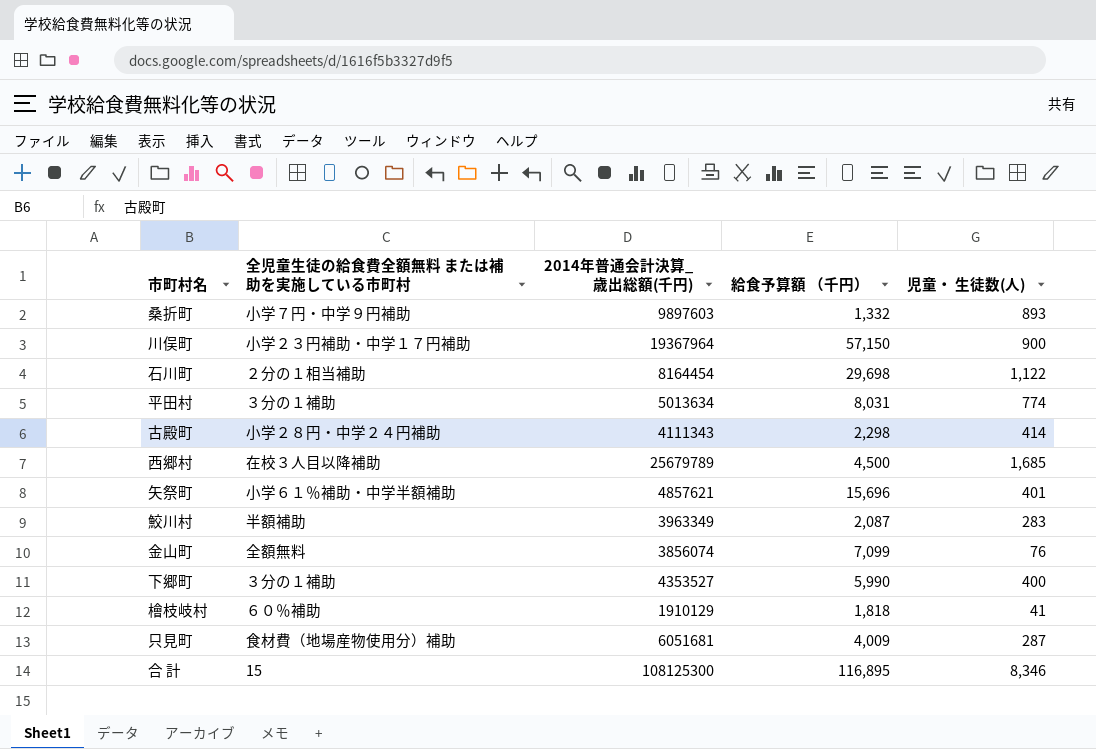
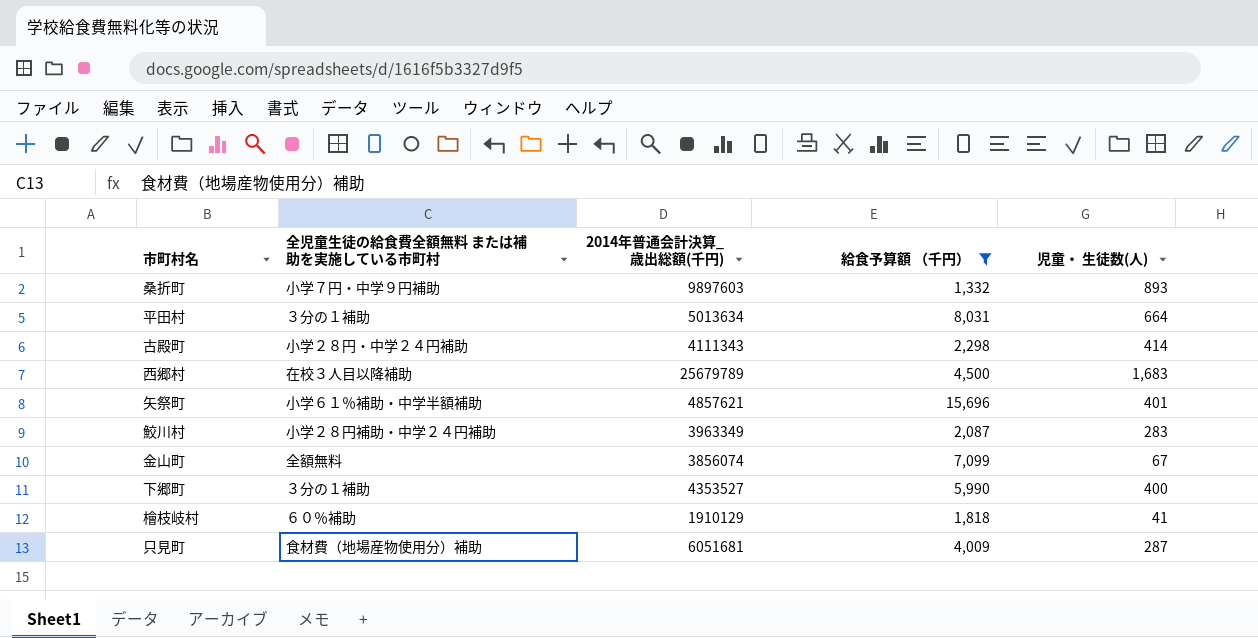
filter: none -> 給食予算額 （千円） <= 15,696
平田村 | 児童・ 生徒数(人): 774 -> 664
西郷村 | 児童・ 生徒数(人): 1,685 -> 1,683
鮫川村 | 全児童生徒の給食費全額無料 または補助を実施している市町村: 半額補助 -> 小学２８円補助・中学２４円補助
金山町 | 児童・ 生徒数(人): 76 -> 67

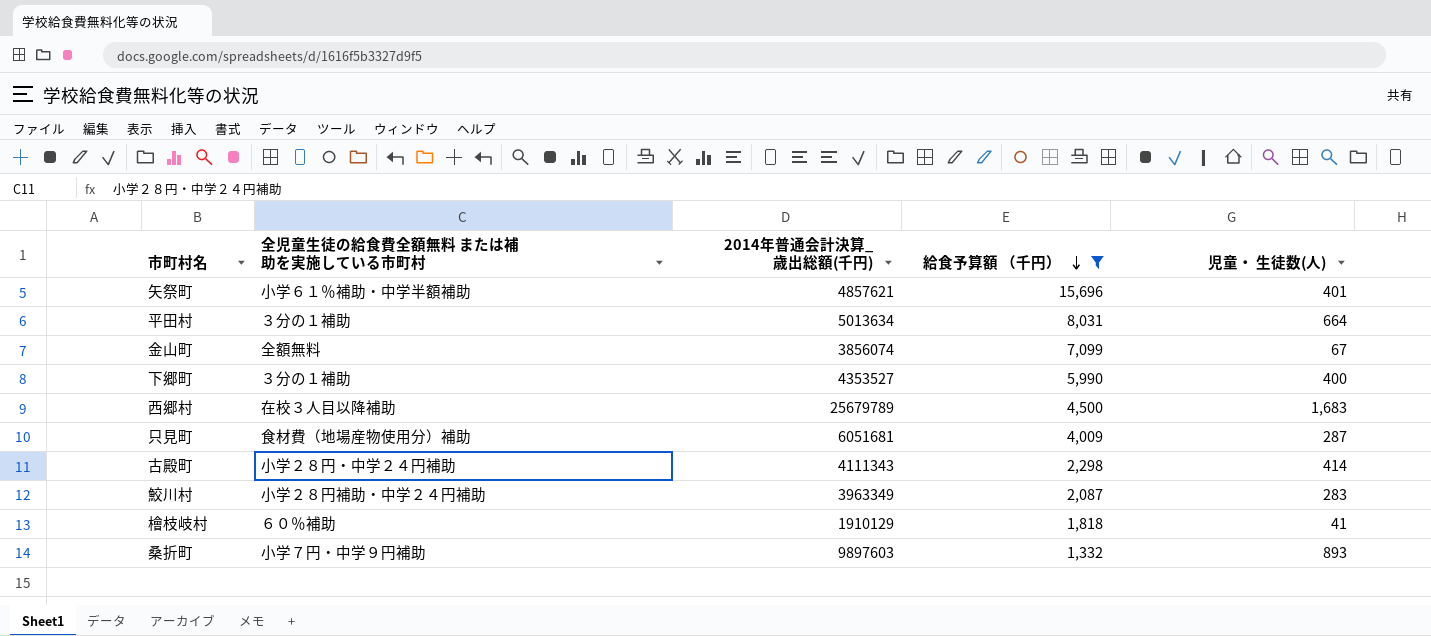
row order: none -> 給食予算額 （千円） descending

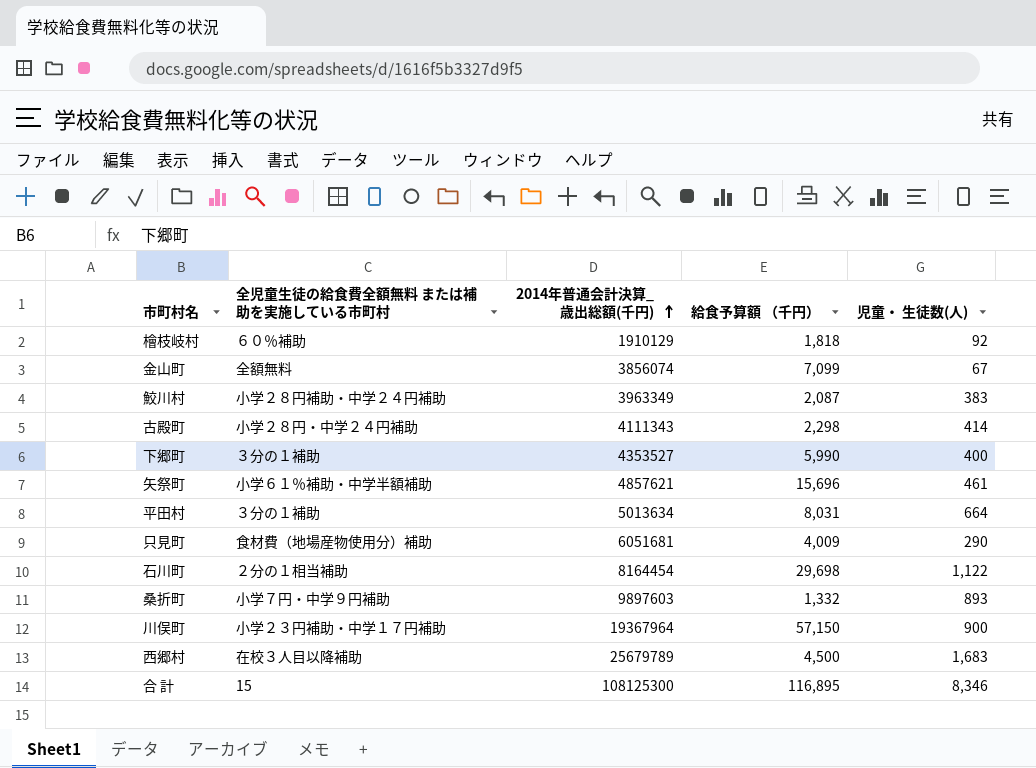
filter: 給食予算額 （千円） <= 15,696 -> none
row order: 給食予算額 （千円） descending -> 2014年普通会計決算_歳出総額(千円) ascending
檜枝岐村 | 児童・ 生徒数(人): 41 -> 92
鮫川村 | 児童・ 生徒数(人): 283 -> 383
矢祭町 | 児童・ 生徒数(人): 401 -> 461
只見町 | 児童・ 生徒数(人): 287 -> 290

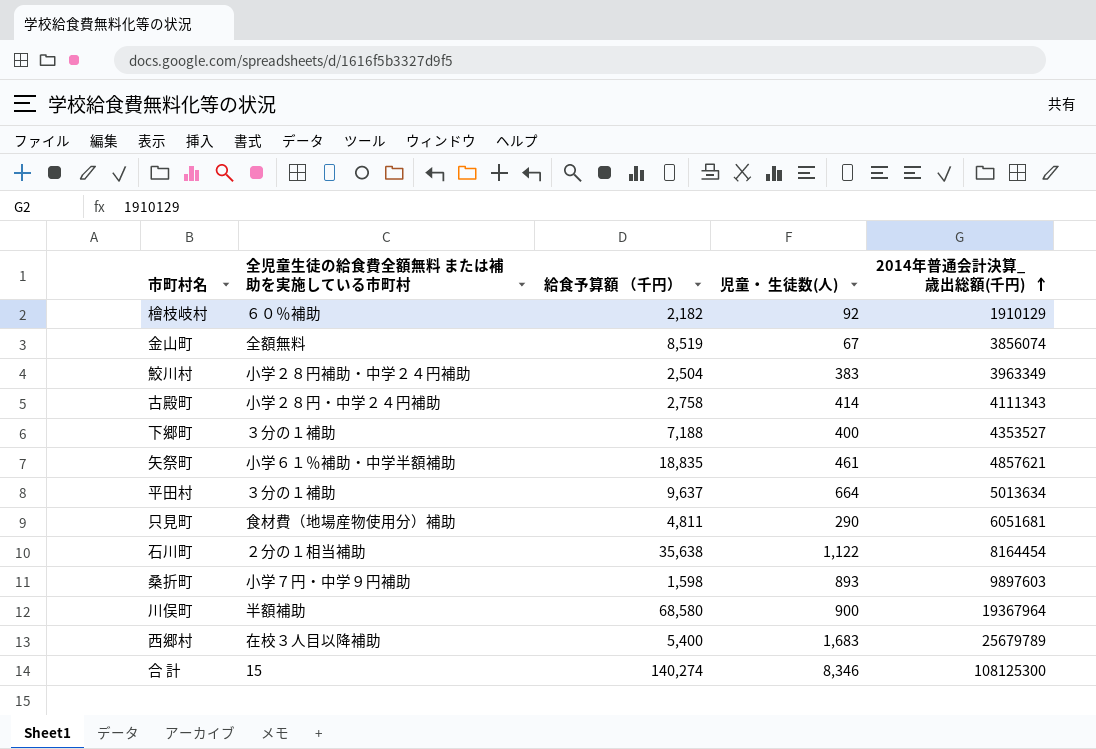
column 2014年普通会計決算_歳出総額(千円) | position: 3 -> 5
檜枝岐村 | 給食予算額 （千円）: 1,818 -> 2,182
金山町 | 給食予算額 （千円）: 7,099 -> 8,519
鮫川村 | 給食予算額 （千円）: 2,087 -> 2,504
古殿町 | 給食予算額 （千円）: 2,298 -> 2,758
下郷町 | 給食予算額 （千円）: 5,990 -> 7,188
矢祭町 | 給食予算額 （千円）: 15,696 -> 18,835
平田村 | 給食予算額 （千円）: 8,031 -> 9,637
只見町 | 給食予算額 （千円）: 4,009 -> 4,811
石川町 | 給食予算額 （千円）: 29,698 -> 35,638
桑折町 | 給食予算額 （千円）: 1,332 -> 1,598
川俣町 | 全児童生徒の給食費全額無料 または補助を実施している市町村: 小学２３円補助・中学１７円補助 -> 半額補助
川俣町 | 給食予算額 （千円）: 57,150 -> 68,580
西郷村 | 給食予算額 （千円）: 4,500 -> 5,400
合 計 | 給食予算額 （千円）: 116,895 -> 140,274

